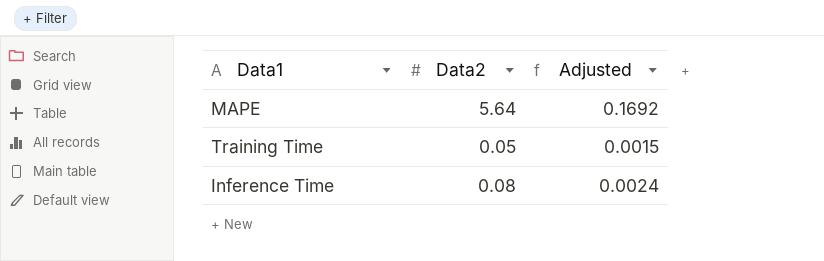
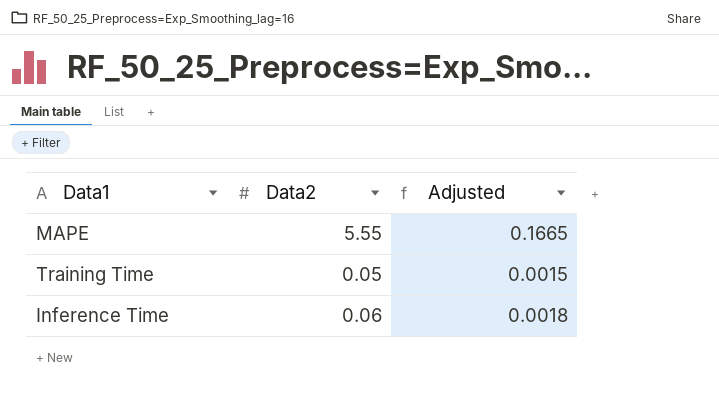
MAPE | Data2: 5.64 -> 5.55
MAPE | Adjusted: 0.1692 -> 0.1665
Inference Time | Data2: 0.08 -> 0.06
Inference Time | Adjusted: 0.0024 -> 0.0018

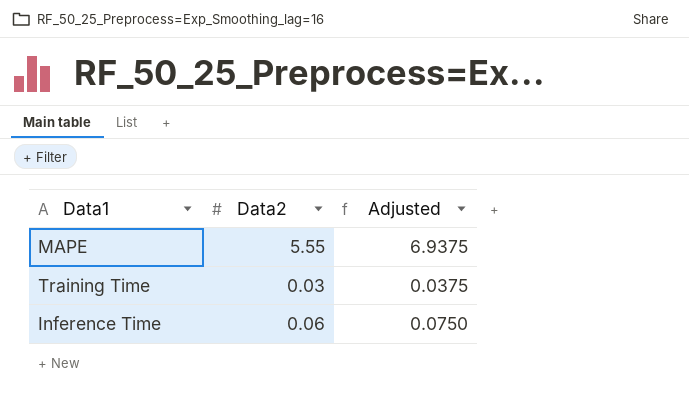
column Adjusted | formula: [Data2] * 0.03 -> [Data2] * 1.25
Training Time | Data2: 0.05 -> 0.03

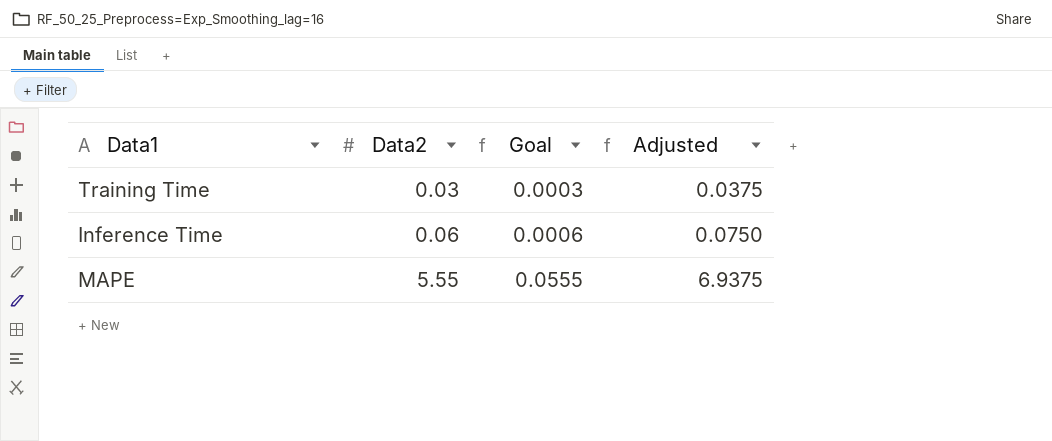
row order: none -> Data2 ascending
column Goal | formula: none -> [Data2] * 0.01

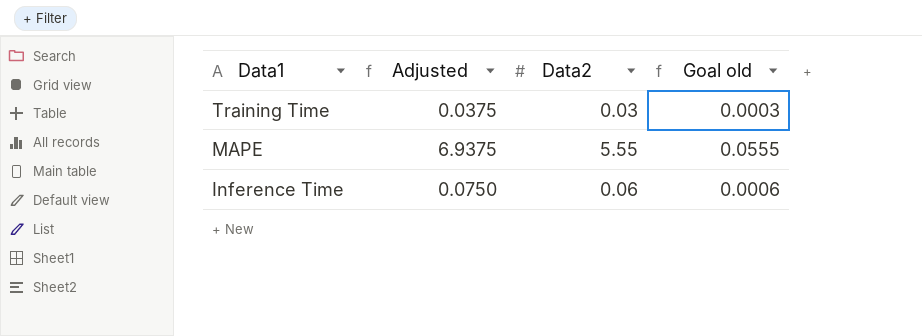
row order: Data2 ascending -> Data1 descending
column Adjusted | position: 4 -> 2
column name: Goal -> Goal old

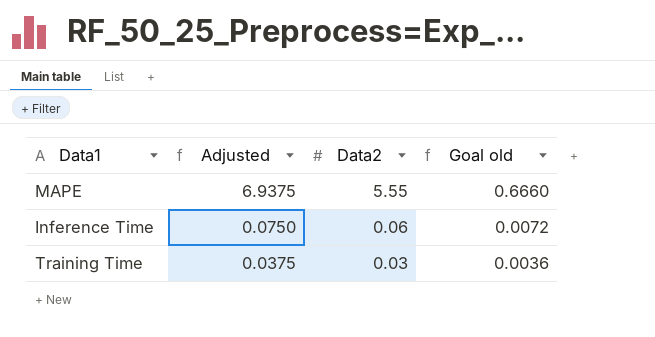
row order: Data1 descending -> Adjusted descending
column Goal old | formula: [Data2] * 0.01 -> [Data2] * 0.12

